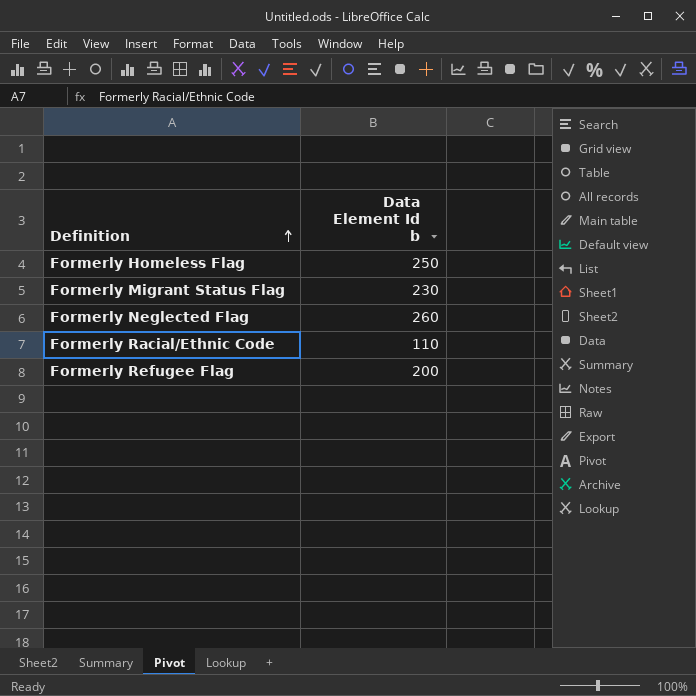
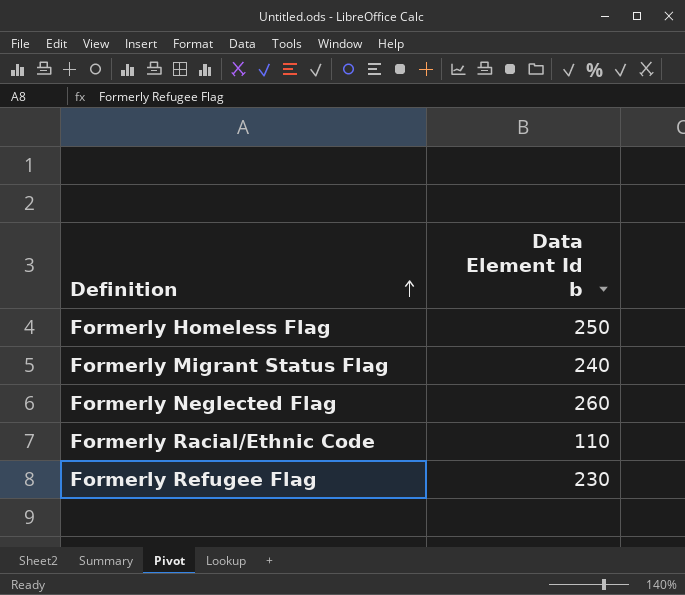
Formerly Migrant Status Flag | Data Element Id b: 230 -> 240
Formerly Refugee Flag | Data Element Id b: 200 -> 230

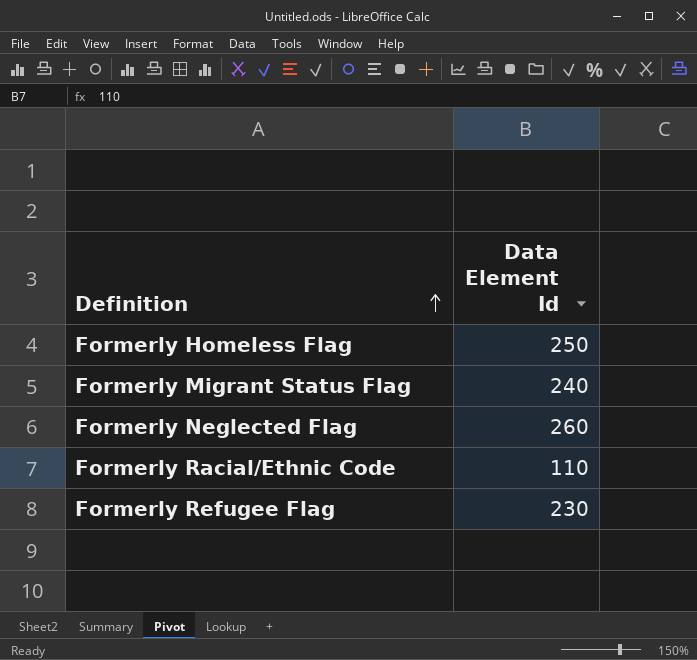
column name: Data Element Id b -> Data Element Id

